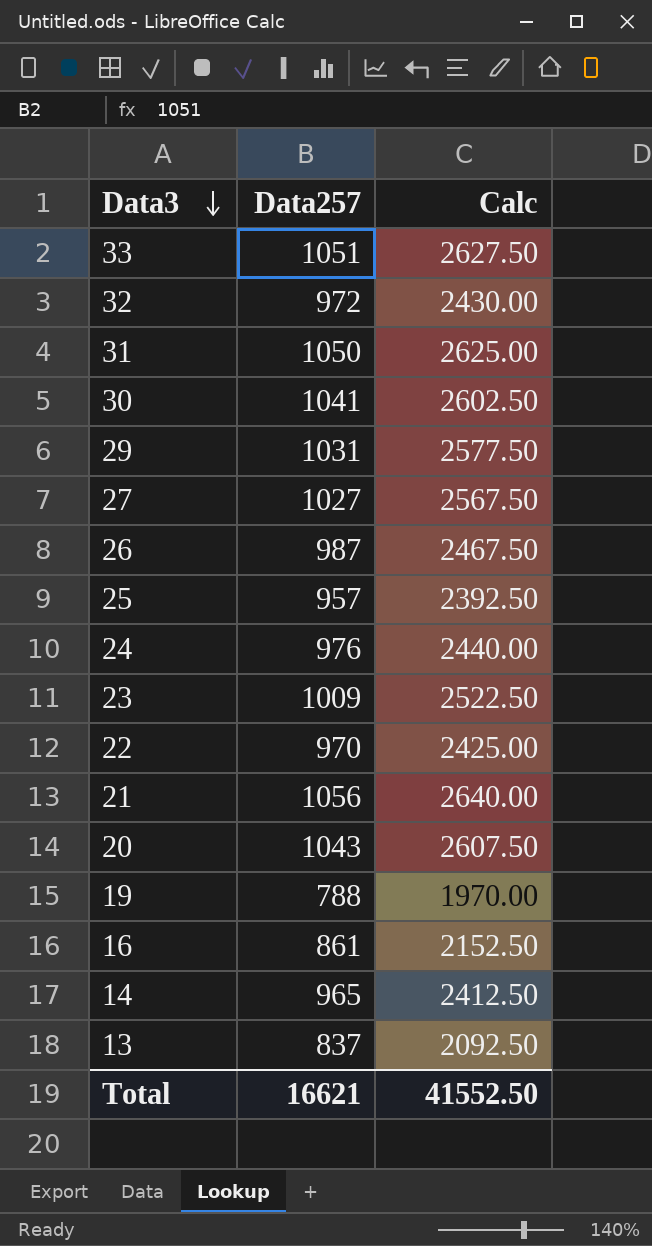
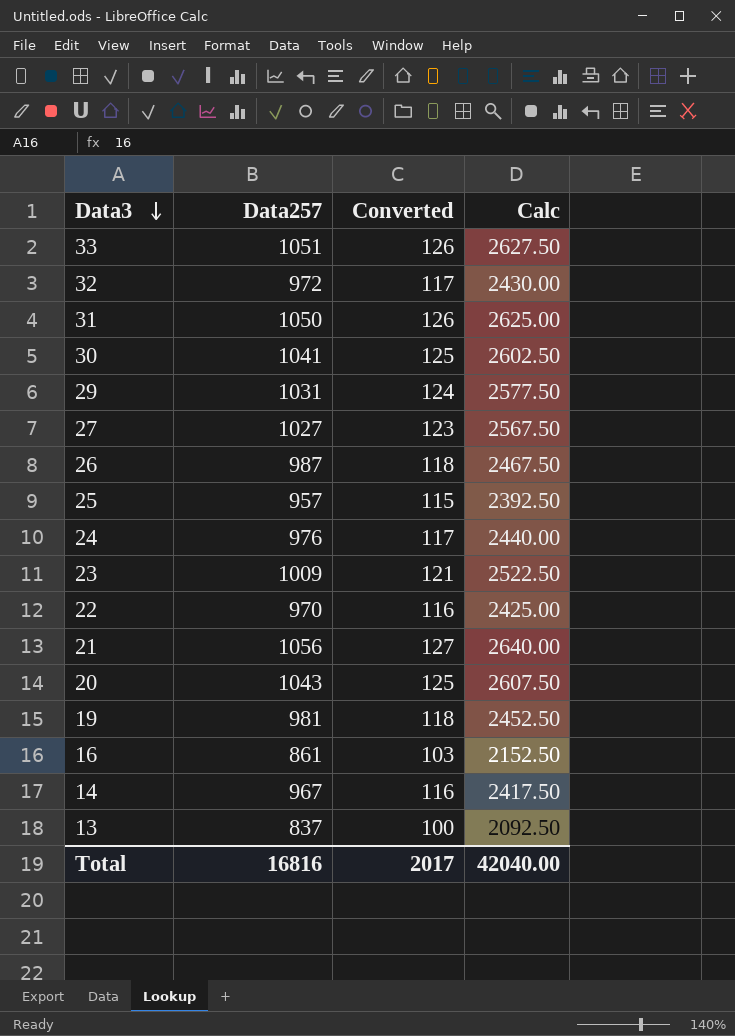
column Converted | formula: none -> [Data257] * 0.12
19 | Data257: 788 -> 981
19 | Calc: 1970.00 -> 2452.50
14 | Data257: 965 -> 967
14 | Calc: 2412.50 -> 2417.50
Total | Data257: 16621 -> 16816
Total | Calc: 41552.50 -> 42040.00

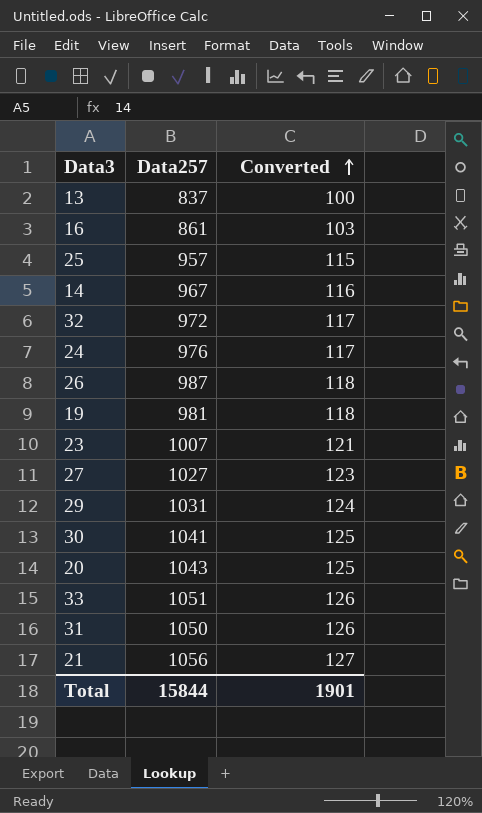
row order: Data3 descending -> Converted ascending
column Calc | formula: [Data257] * 2.5 -> none
row 22: 970 | 116 | 2425.00 -> none
23 | Data257: 1009 -> 1007
Total | Data257: 16816 -> 15844
Total | Converted: 2017 -> 1901

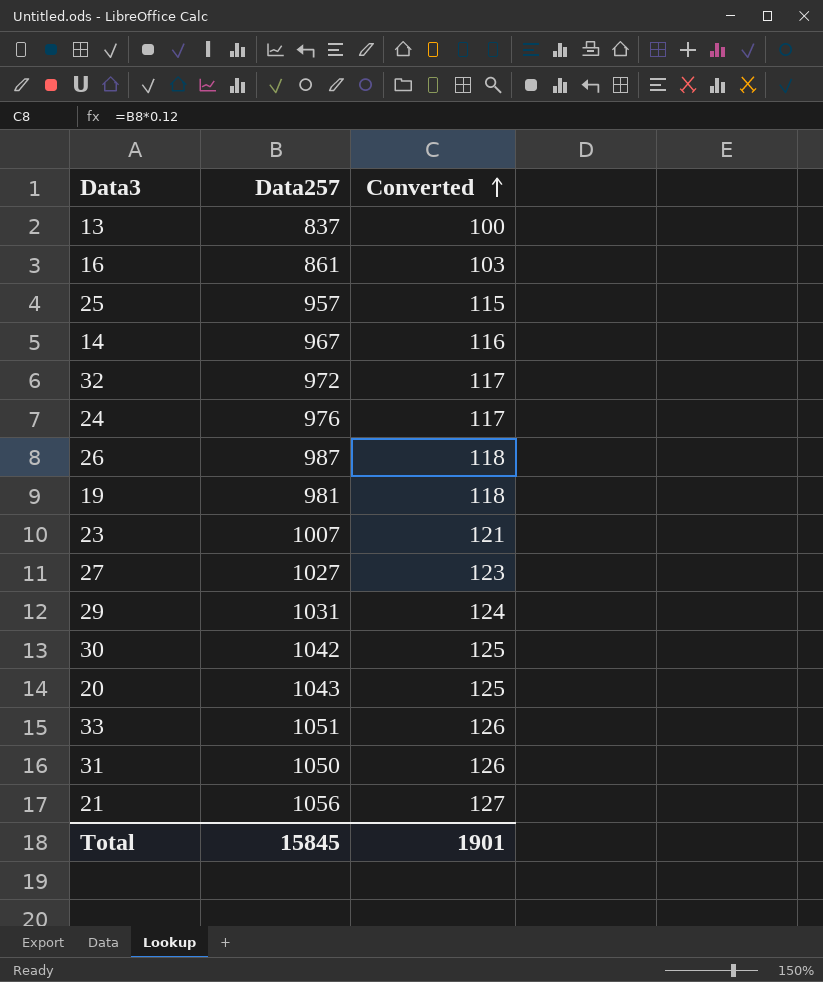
30 | Data257: 1041 -> 1042
Total | Data257: 15844 -> 15845

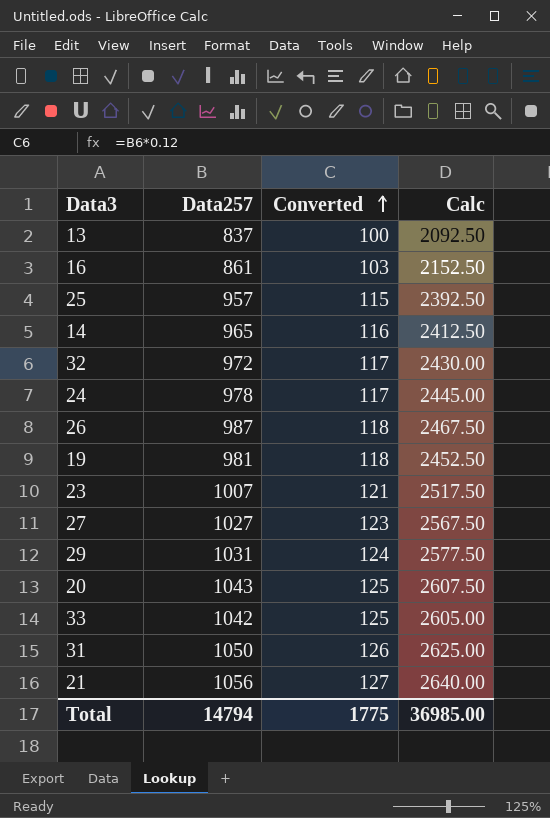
column Calc | formula: none -> [Data257] * 2.5
row 30: 1042 | 125 -> none
14 | Data257: 967 -> 965
24 | Data257: 976 -> 978
33 | Data257: 1051 -> 1042
33 | Converted: 126 -> 125
Total | Data257: 15845 -> 14794
Total | Converted: 1901 -> 1775

